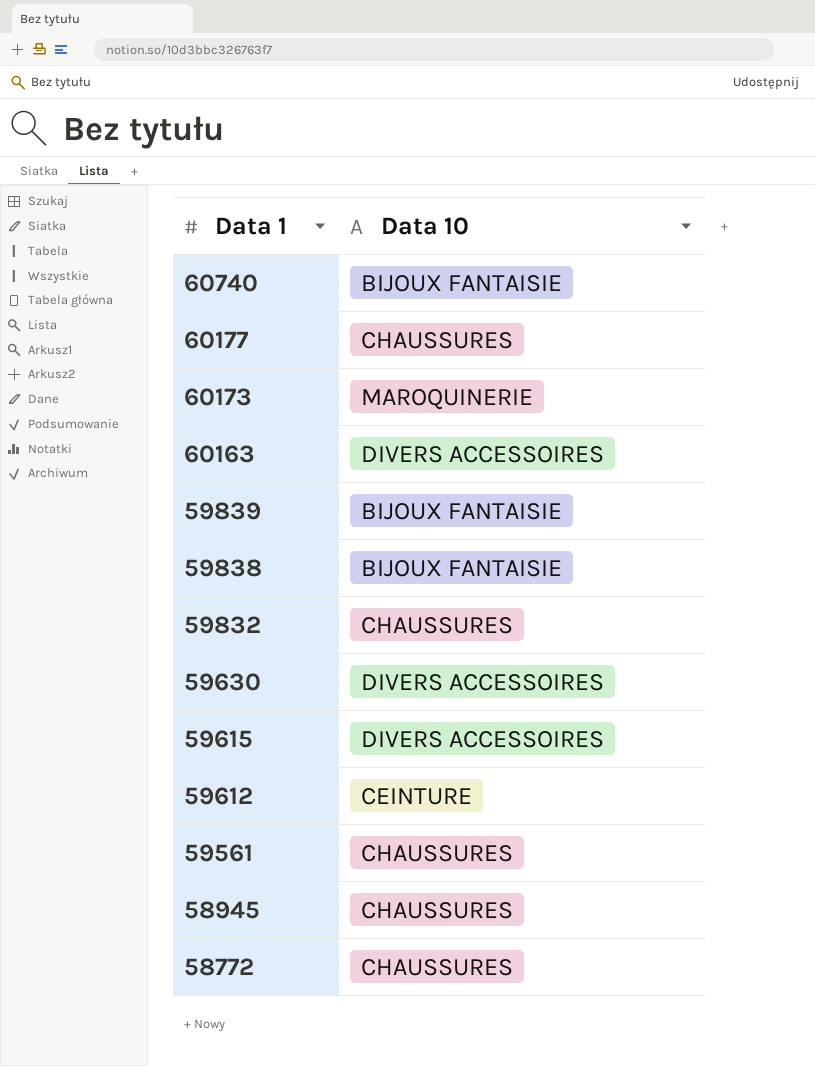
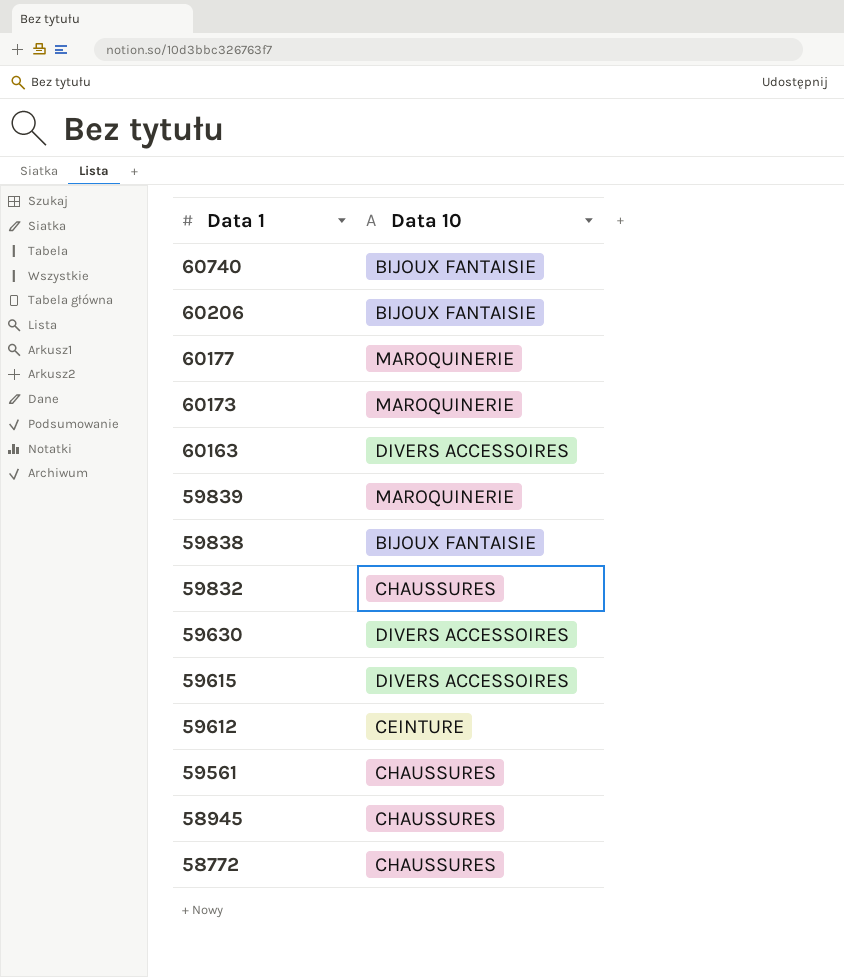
row 60206: none -> BIJOUX FANTAISIE
60177 | Data 10: CHAUSSURES -> MAROQUINERIE
59839 | Data 10: BIJOUX FANTAISIE -> MAROQUINERIE

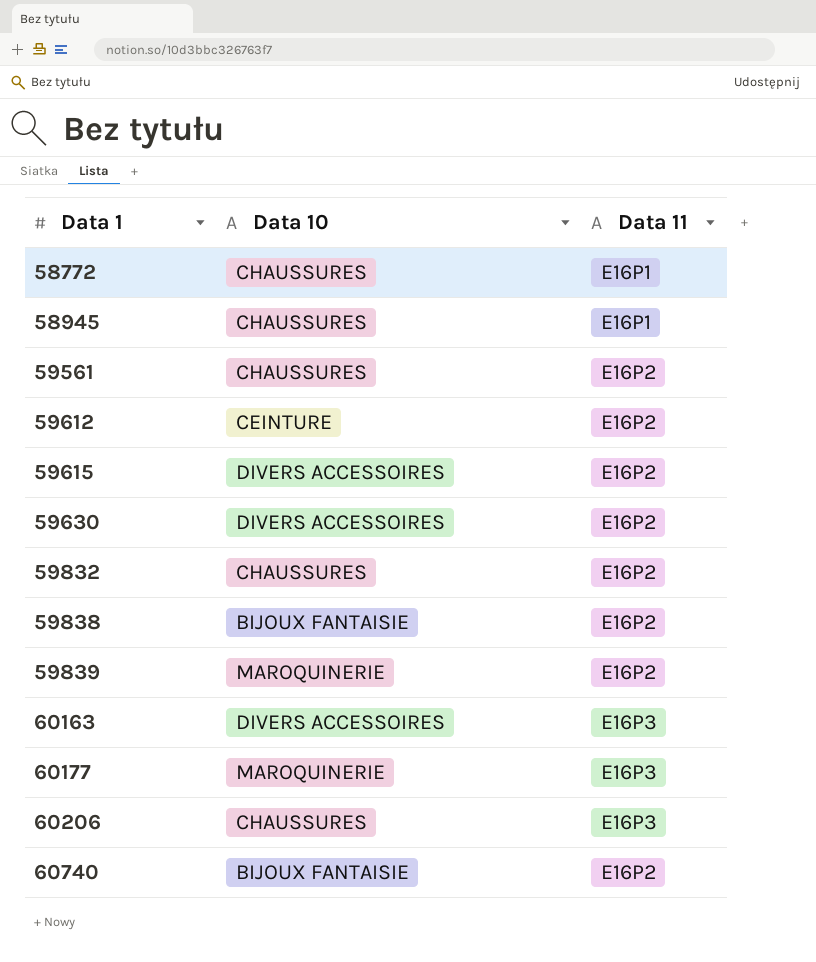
row order: Data 1 descending -> Data 1 ascending
column Data 11 | position: none -> 3
row 60173: MAROQUINERIE -> none
60206 | Data 10: BIJOUX FANTAISIE -> CHAUSSURES

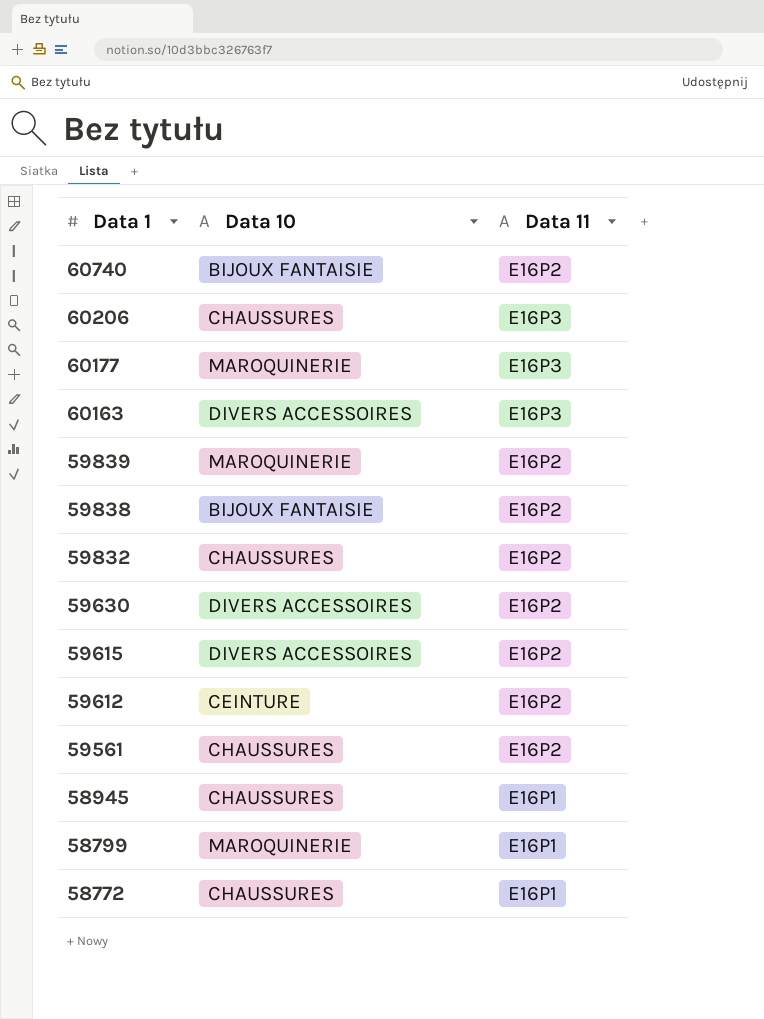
row order: Data 1 ascending -> Data 1 descending
row 58799: none -> MAROQUINERIE | E16P1

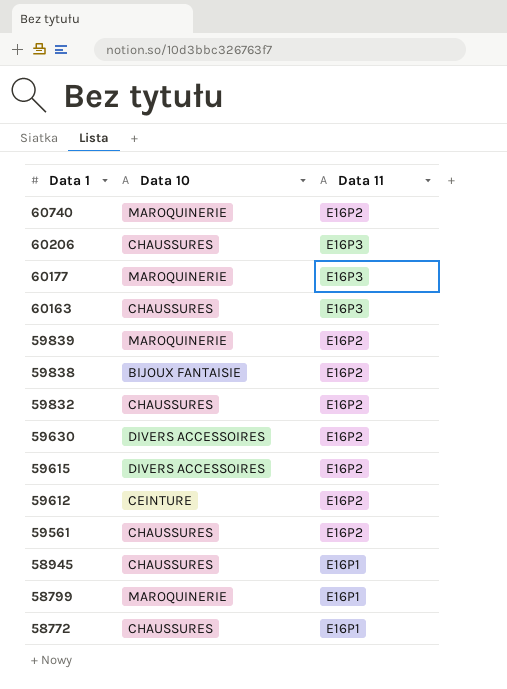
60740 | Data 10: BIJOUX FANTAISIE -> MAROQUINERIE
60163 | Data 10: DIVERS ACCESSOIRES -> CHAUSSURES

